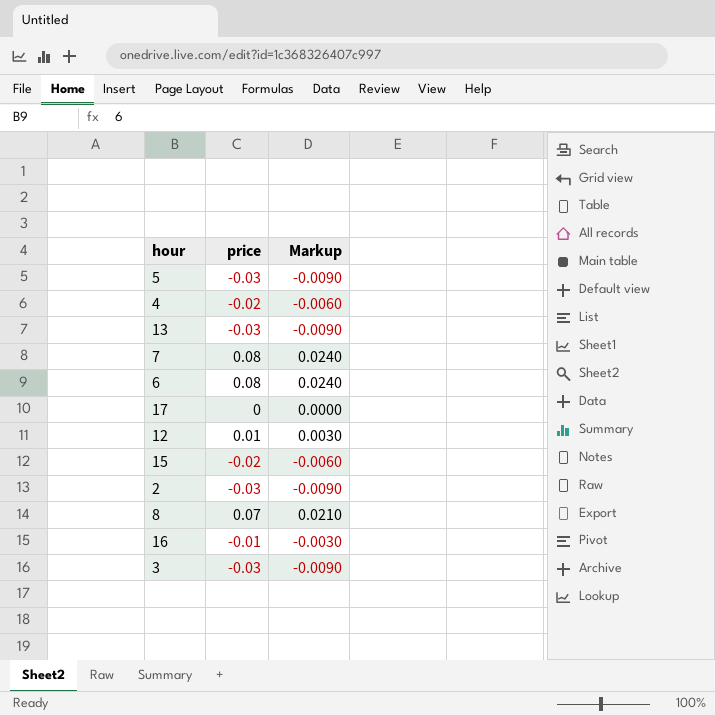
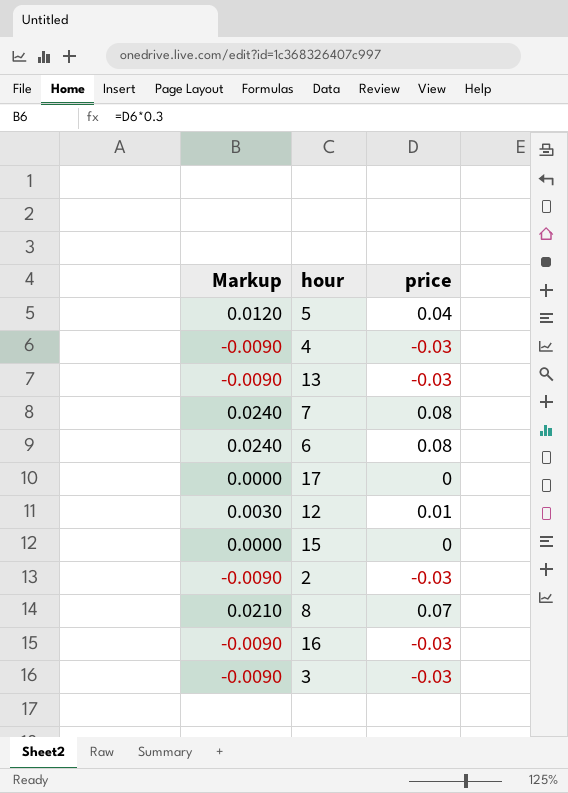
column Markup | position: 3 -> 1
5 | Markup: -0.0090 -> 0.0120
5 | price: -0.03 -> 0.04
4 | Markup: -0.0060 -> -0.0090
4 | price: -0.02 -> -0.03
15 | Markup: -0.0060 -> 0.0000
15 | price: -0.02 -> 0
16 | Markup: -0.0030 -> -0.0090
16 | price: -0.01 -> -0.03

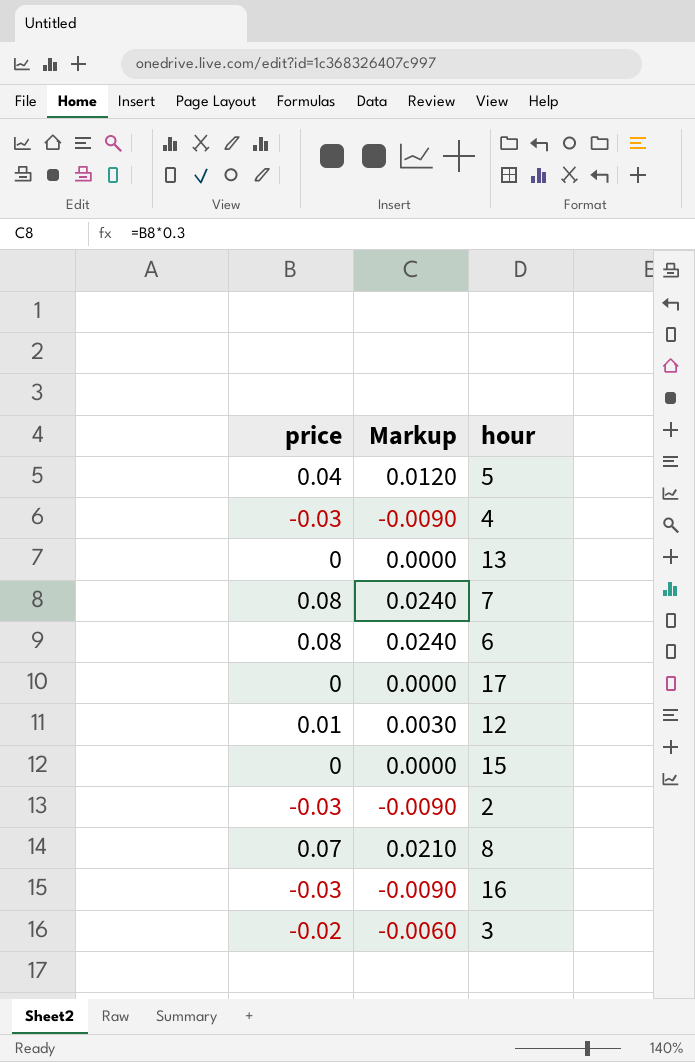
column price | position: 3 -> 1
13 | price: -0.03 -> 0
13 | Markup: -0.0090 -> 0.0000
3 | price: -0.03 -> -0.02
3 | Markup: -0.0090 -> -0.0060

